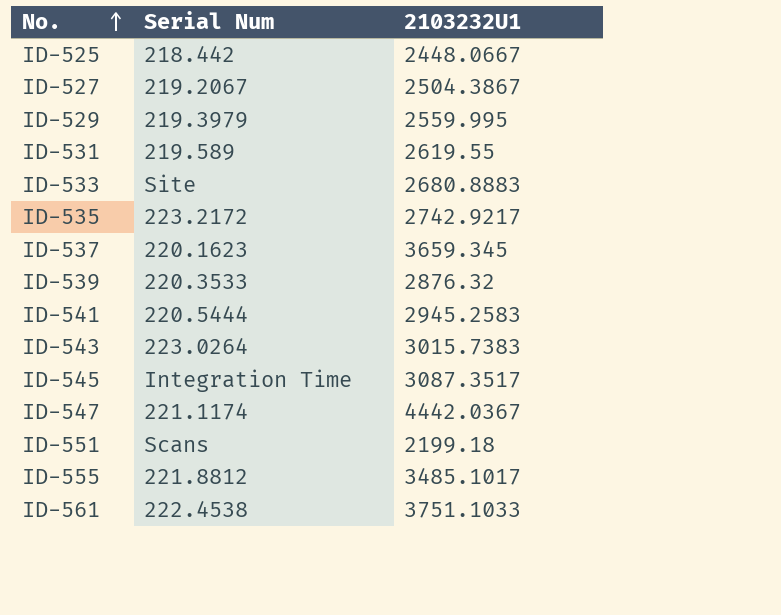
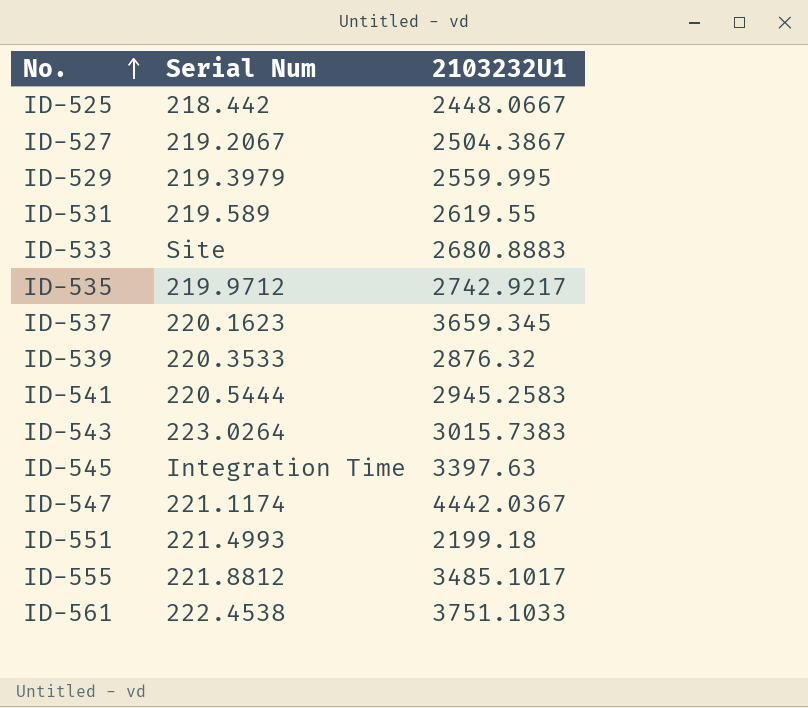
ID-535 | Serial Num: 223.2172 -> 219.9712
ID-545 | 2103232U1: 3087.3517 -> 3397.63
ID-551 | Serial Num: Scans -> 221.4993

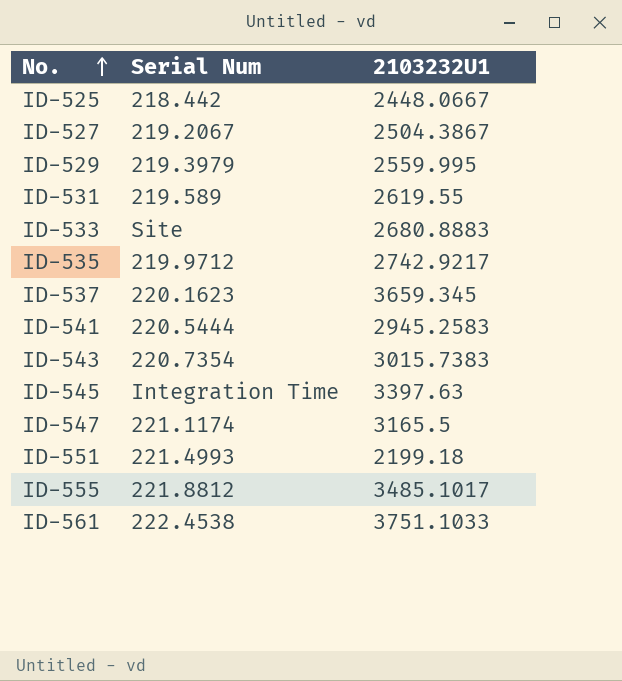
row ID-539: 220.3533 | 2876.32 -> none
ID-543 | Serial Num: 223.0264 -> 220.7354
ID-547 | 2103232U1: 4442.0367 -> 3165.5

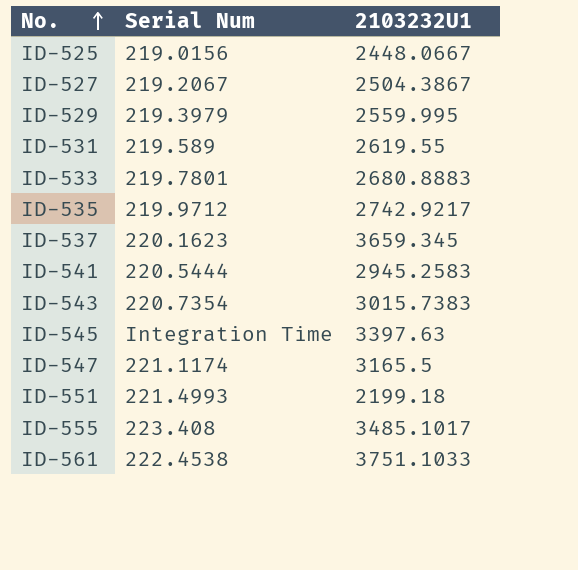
ID-525 | Serial Num: 218.442 -> 219.0156
ID-533 | Serial Num: Site -> 219.7801
ID-555 | Serial Num: 221.8812 -> 223.408

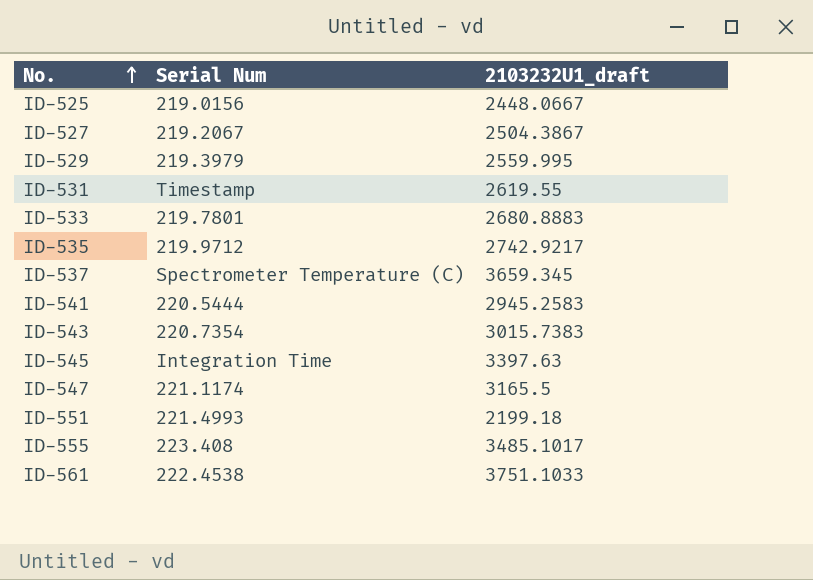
column name: 2103232U1 -> 2103232U1_draft
ID-531 | Serial Num: 219.589 -> Timestamp
ID-537 | Serial Num: 220.1623 -> Spectrometer Temperature (C)

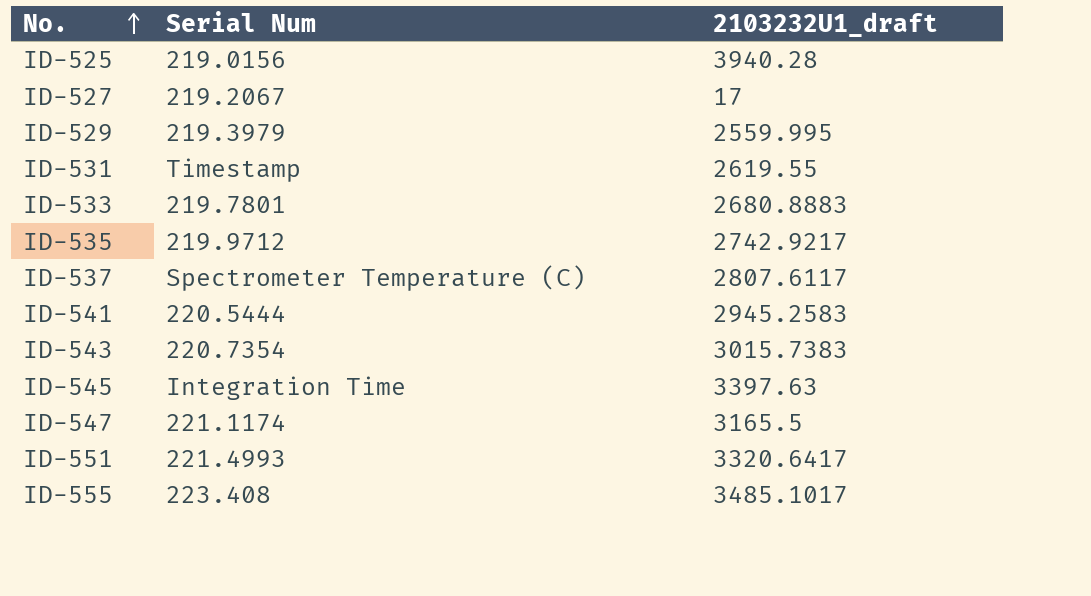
row ID-561: 222.4538 | 3751.1033 -> none
ID-525 | 2103232U1_draft: 2448.0667 -> 3940.28
ID-527 | 2103232U1_draft: 2504.3867 -> 17
ID-537 | 2103232U1_draft: 3659.345 -> 2807.6117
ID-551 | 2103232U1_draft: 2199.18 -> 3320.6417

